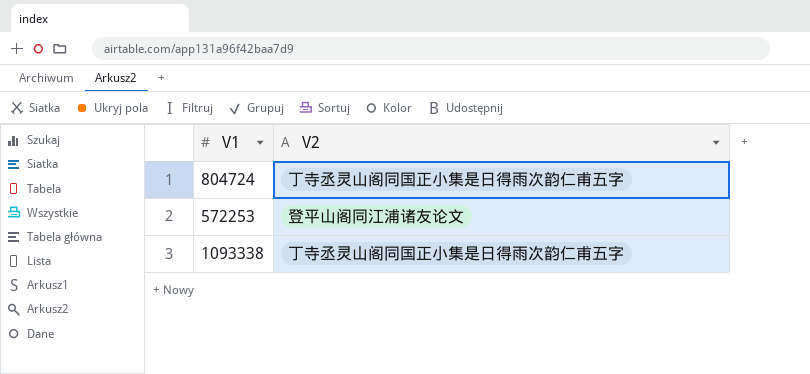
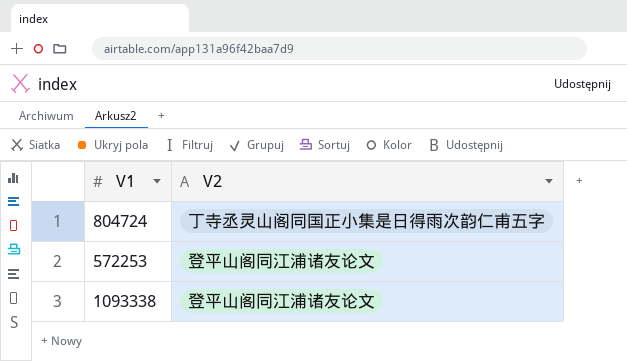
1093338 | V2: 丁寺丞灵山阁同国正小集是日得雨次韵仁甫五字 -> 登平山阁同江浦诸友论文

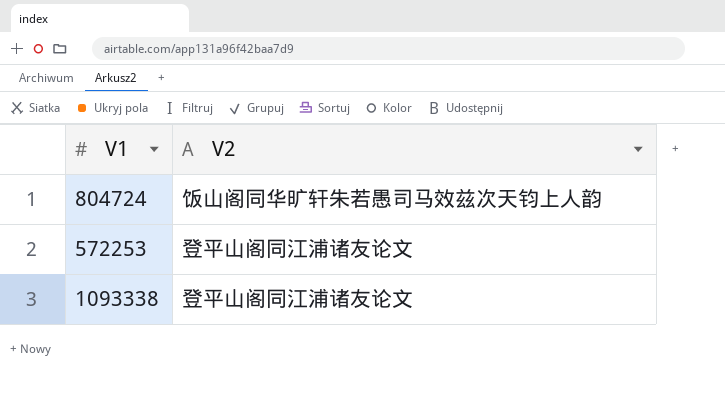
804724 | V2: 丁寺丞灵山阁同国正小集是日得雨次韵仁甫五字 -> 饭山阁同华旷轩朱若愚司马效兹次天钧上人韵

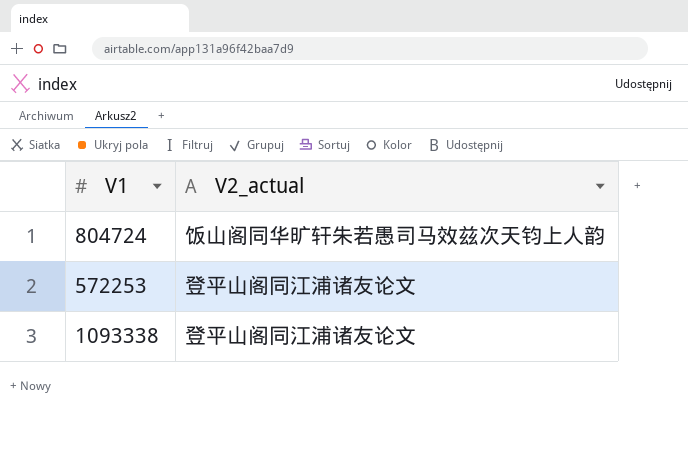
column name: V2 -> V2_actual

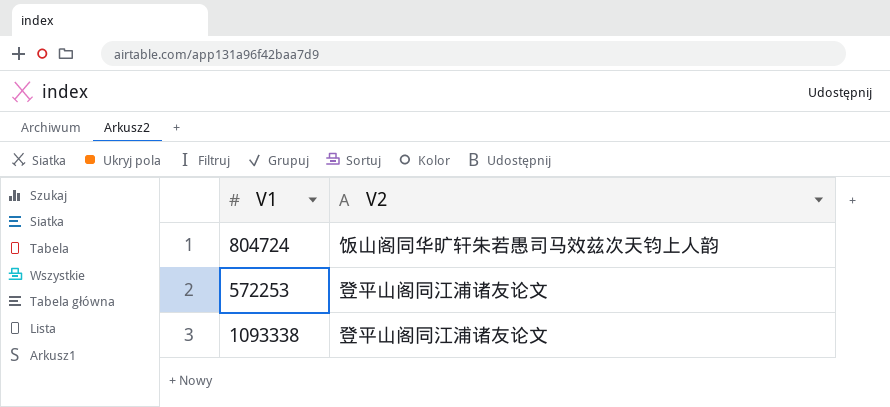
column name: V2_actual -> V2

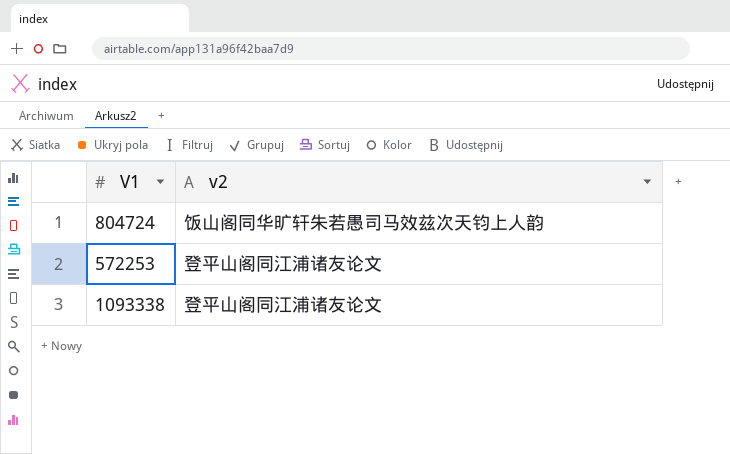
column name: V2 -> v2

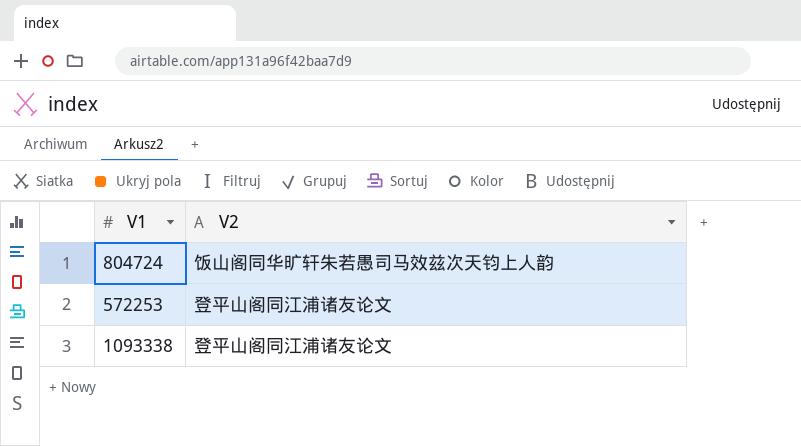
column name: v2 -> V2

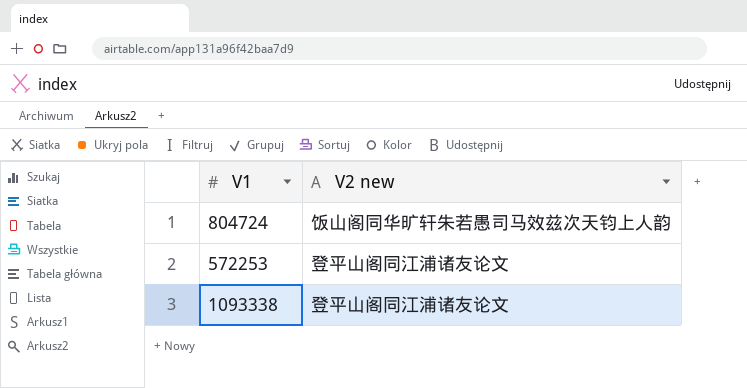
column name: V2 -> V2 new

